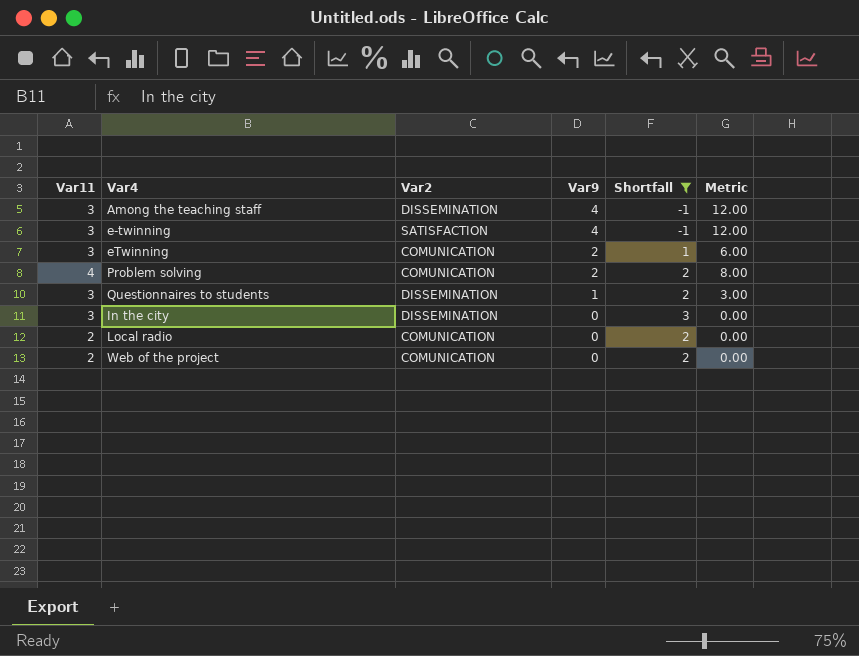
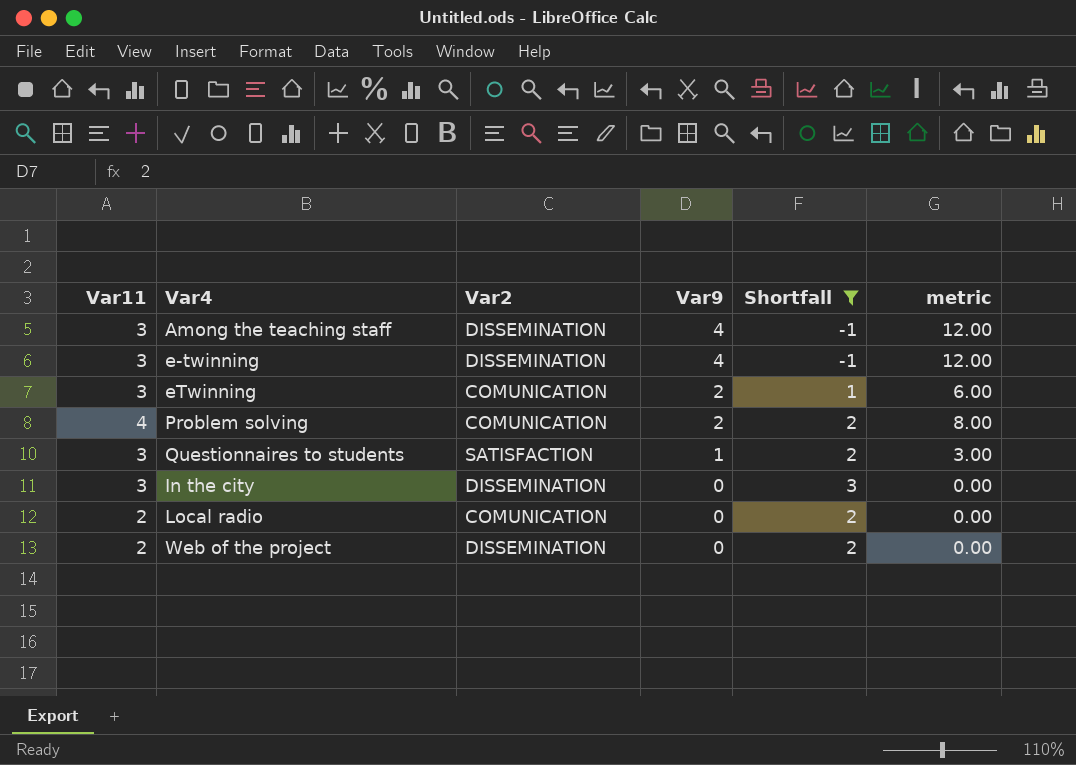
column name: Metric -> metric
e-twinning | Var2: SATISFACTION -> DISSEMINATION
Questionnaires to students | Var2: DISSEMINATION -> SATISFACTION
Web of the project | Var2: COMUNICATION -> DISSEMINATION

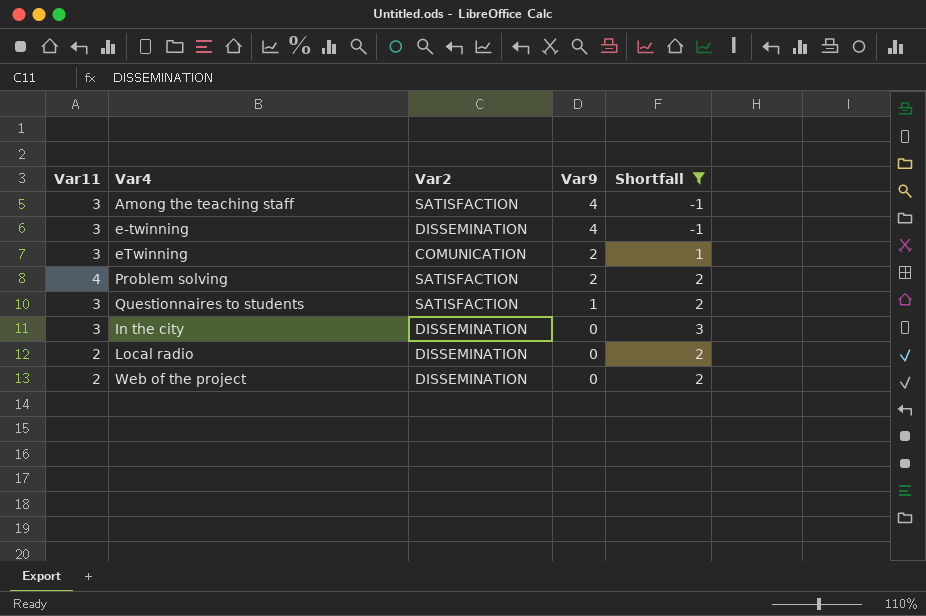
column metric | formula: [Var11] * [Var9] -> none
Among the teaching staff | Var2: DISSEMINATION -> SATISFACTION
Problem solving | Var2: COMUNICATION -> SATISFACTION
Local radio | Var2: COMUNICATION -> DISSEMINATION

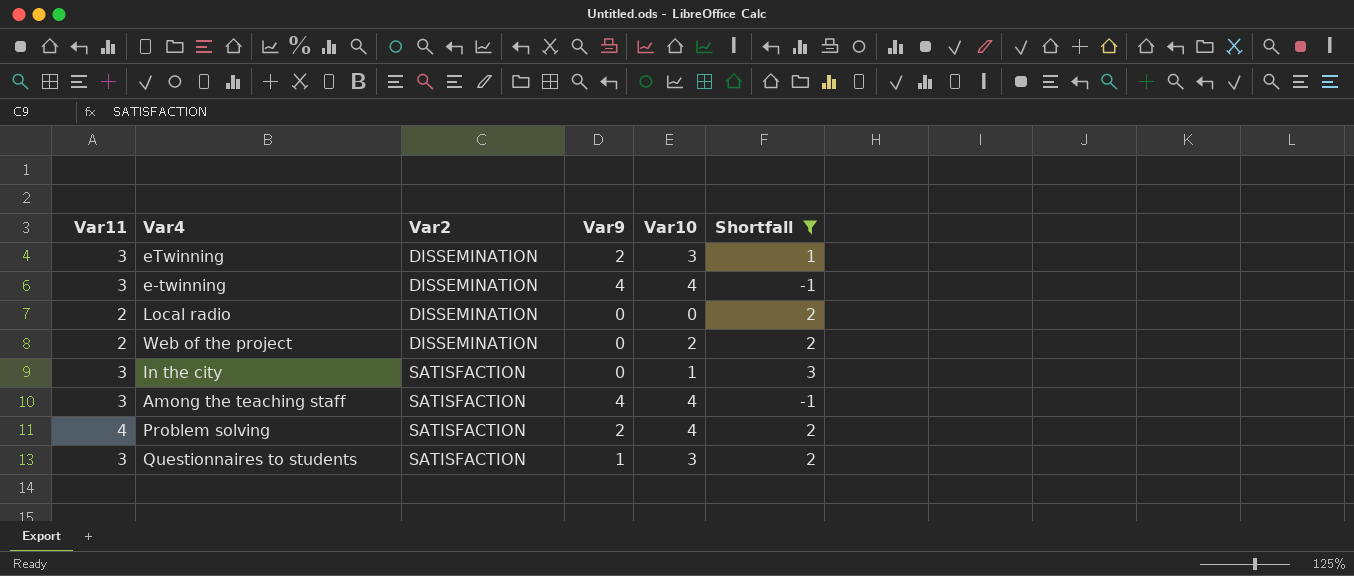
row order: Var9 descending -> Var2 ascending
column Var10 | position: none -> 5
eTwinning | Var2: COMUNICATION -> DISSEMINATION
In the city | Var2: DISSEMINATION -> SATISFACTION

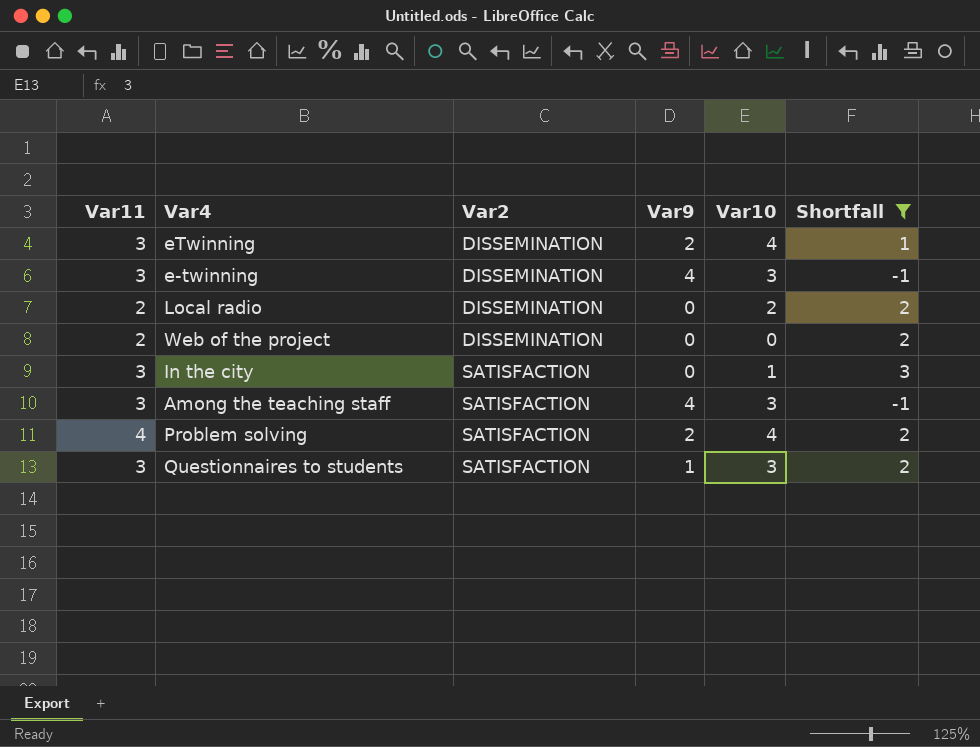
eTwinning | Var10: 3 -> 4
e-twinning | Var10: 4 -> 3
Local radio | Var10: 0 -> 2
Web of the project | Var10: 2 -> 0
Among the teaching staff | Var10: 4 -> 3

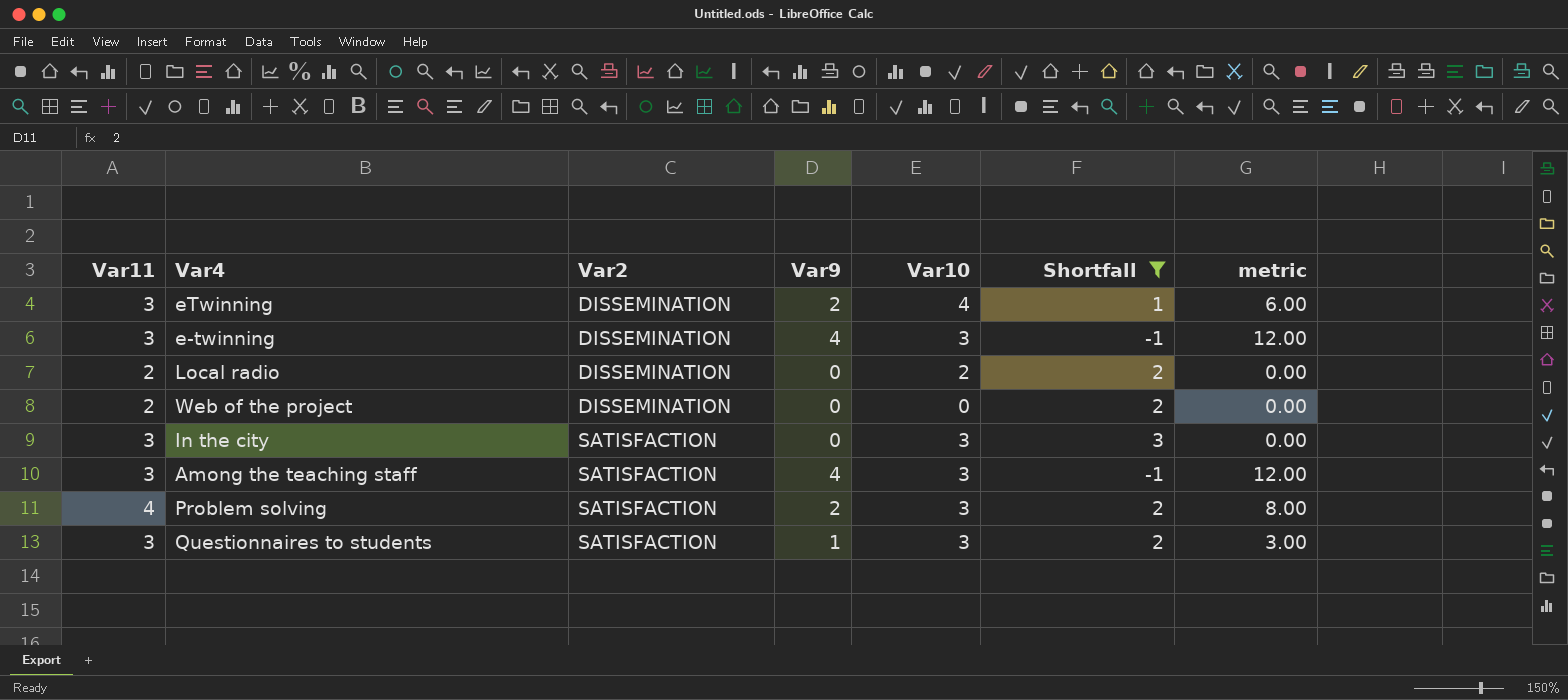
column metric | formula: none -> [Var11] * [Var9]
In the city | Var10: 1 -> 3
Problem solving | Var10: 4 -> 3

